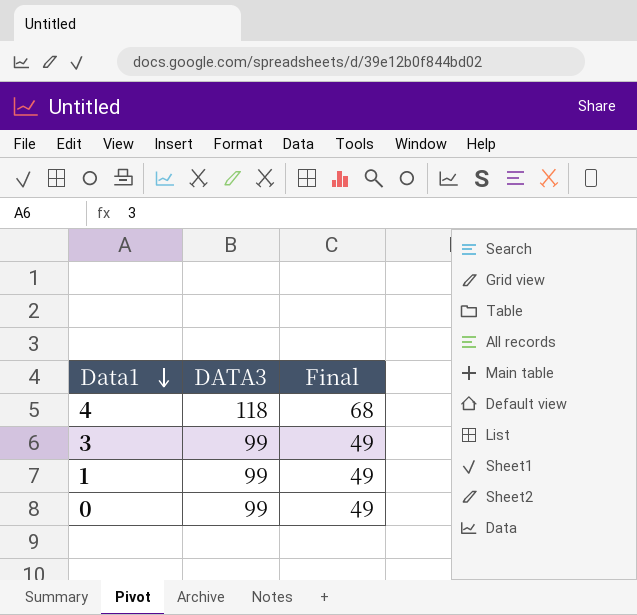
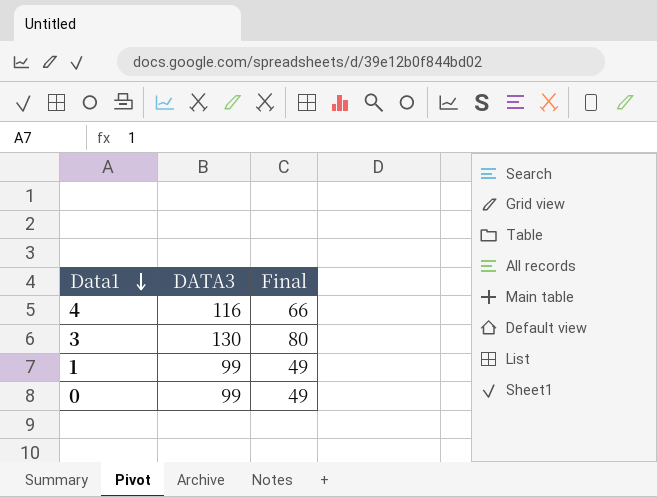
4 | DATA3: 118 -> 116
4 | Final: 68 -> 66
3 | DATA3: 99 -> 130
3 | Final: 49 -> 80

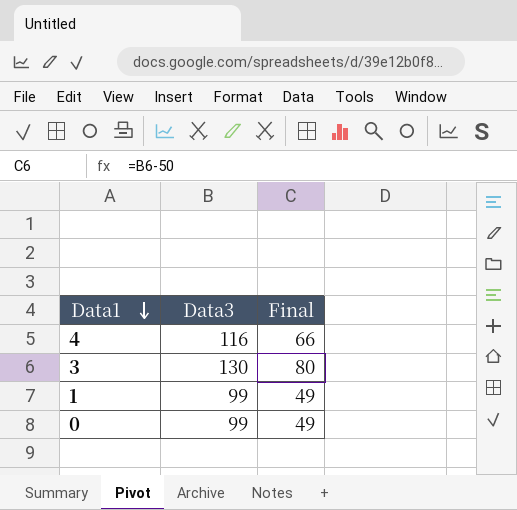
column name: DATA3 -> Data3

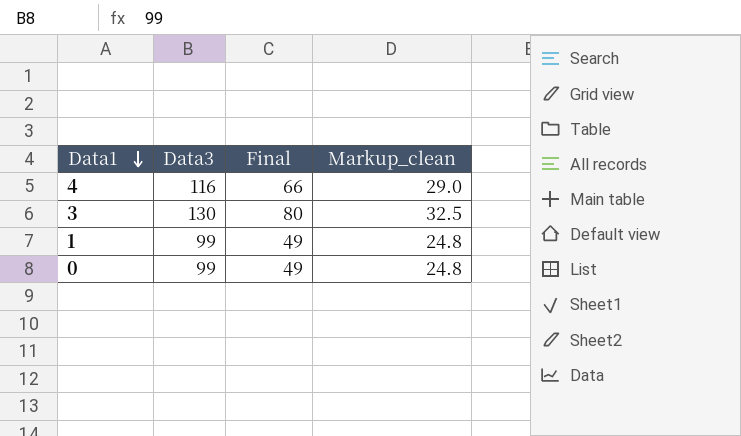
column Markup_clean | formula: none -> [Data3] * 0.25

